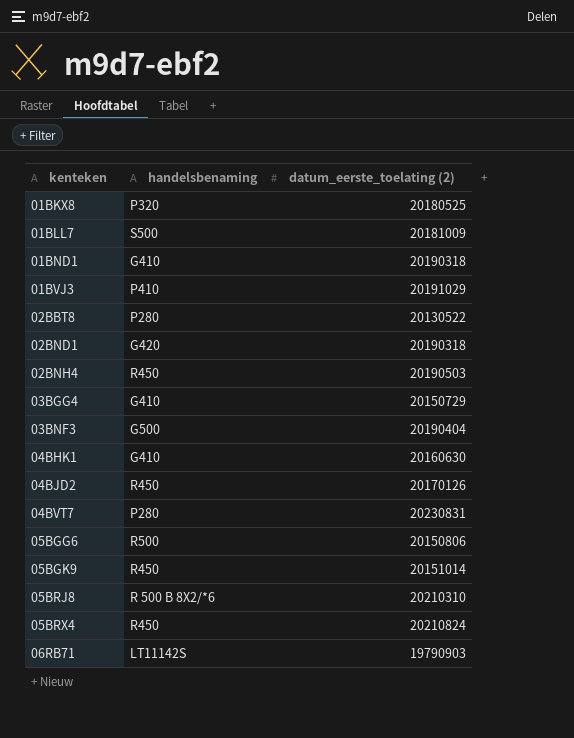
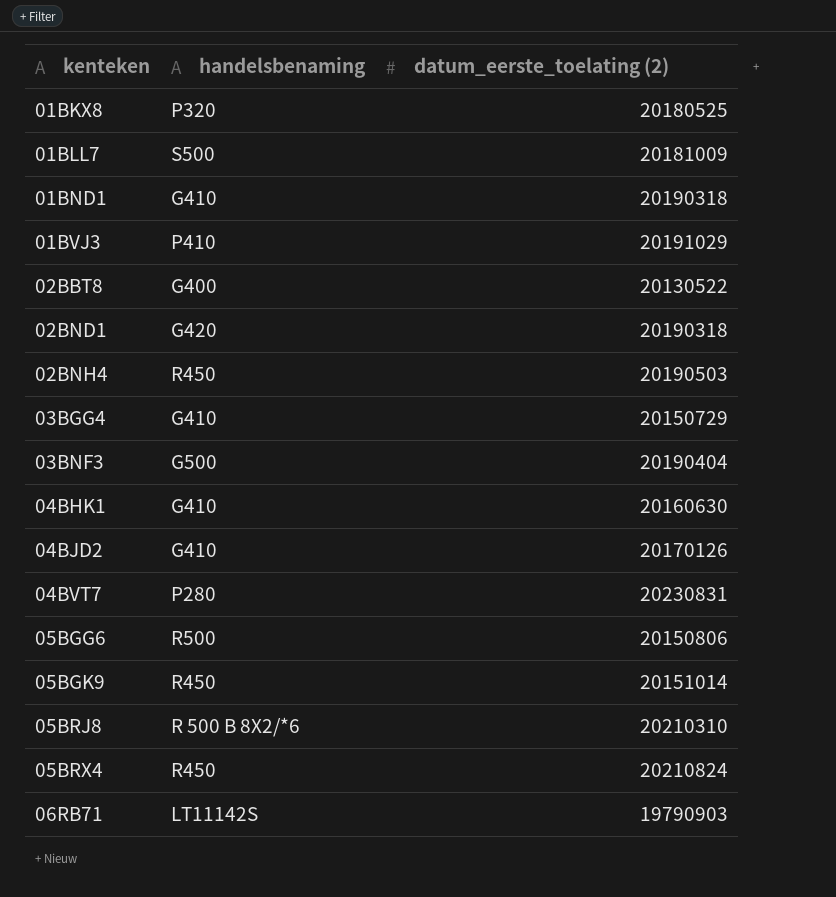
02BBT8 | handelsbenaming: P280 -> G400
04BJD2 | handelsbenaming: R450 -> G410

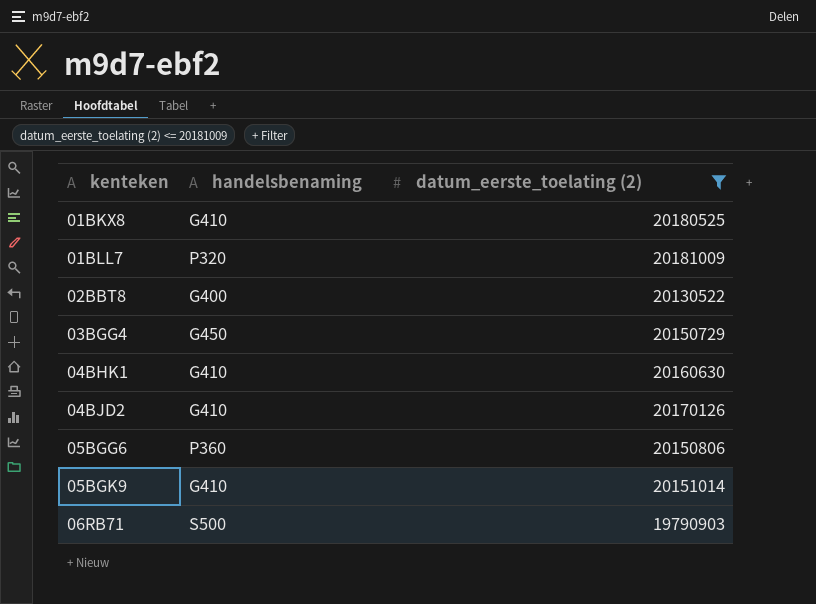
filter: none -> datum_eerste_toelating (2) <= 20181009
01BKX8 | handelsbenaming: P320 -> G410
01BLL7 | handelsbenaming: S500 -> P320
03BGG4 | handelsbenaming: G410 -> G450
05BGG6 | handelsbenaming: R500 -> P360
05BGK9 | handelsbenaming: R450 -> G410
06RB71 | handelsbenaming: LT11142S -> S500

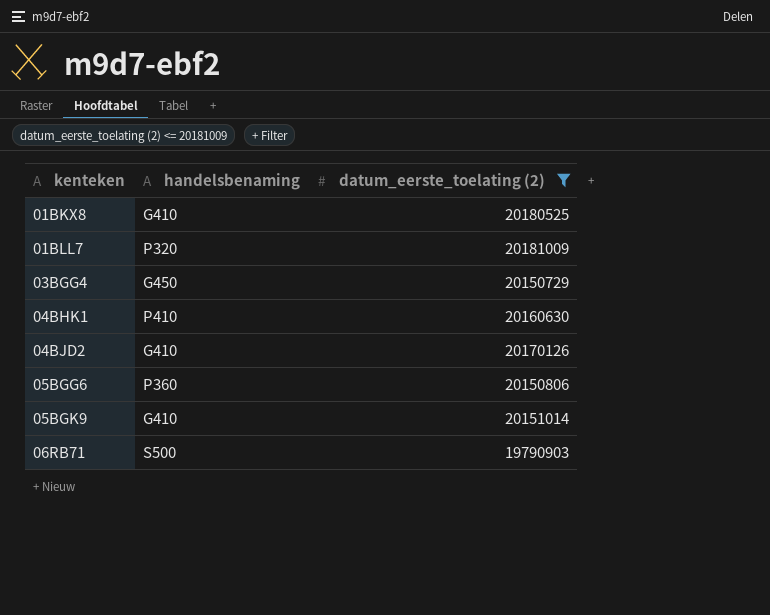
row 02BBT8: G400 | 20130522 -> none
04BHK1 | handelsbenaming: G410 -> P410

